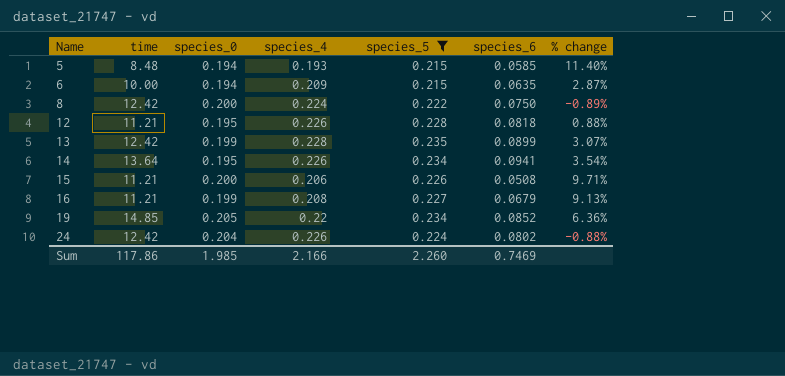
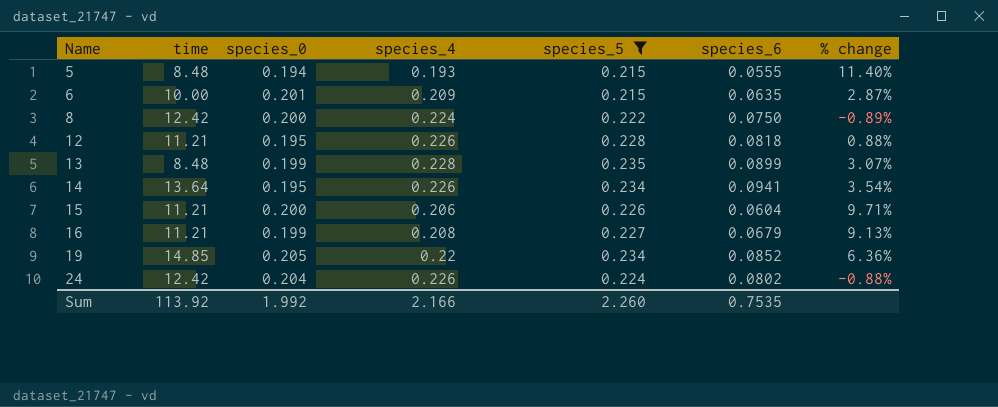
5 | species_6: 0.0585 -> 0.0555
6 | species_0: 0.194 -> 0.201
13 | time: 12.42 -> 8.48
15 | species_6: 0.0508 -> 0.0604
Sum | time: 117.86 -> 113.92
Sum | species_0: 1.985 -> 1.992
Sum | species_6: 0.7469 -> 0.7535

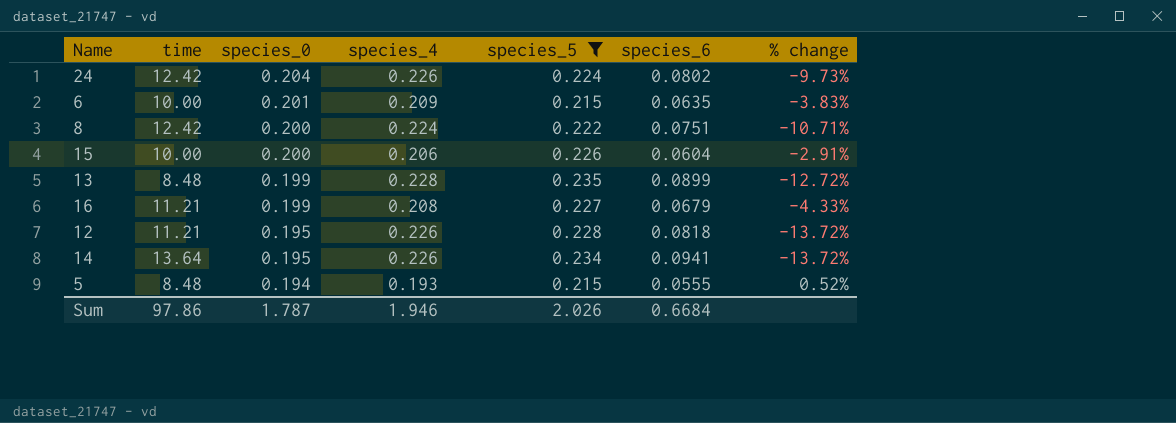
row order: Name ascending -> species_0 descending
column % change | formula: ([species_5] - [species_4]) / [species_4] -> ([species_0] - [species_4]) / [species_4]
row 19: 14.85 | 0.205 | 0.22 | 0.234 | 0.0852 | 6.36% -> none
8 | species_6: 0.0750 -> 0.0751
15 | time: 11.21 -> 10.00
Sum | time: 113.92 -> 97.86
Sum | species_0: 1.992 -> 1.787
Sum | species_4: 2.166 -> 1.946
Sum | species_5: 2.260 -> 2.026
Sum | species_6: 0.7535 -> 0.6684

